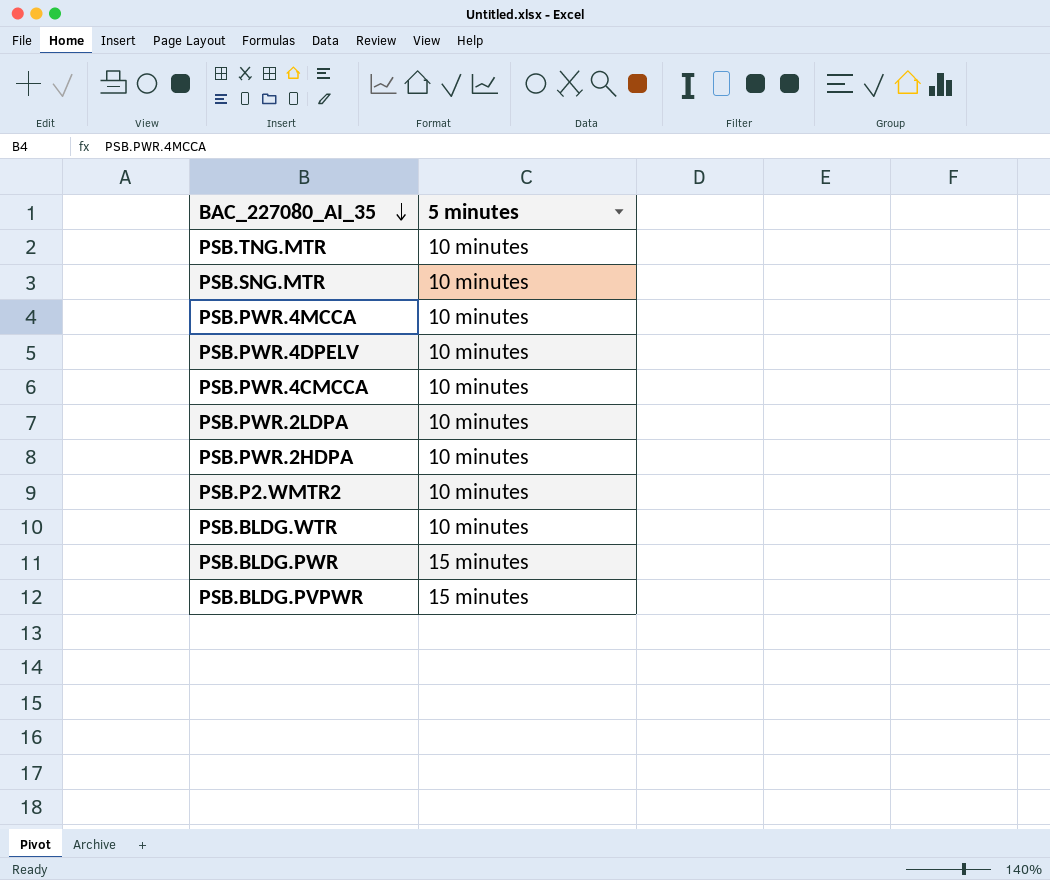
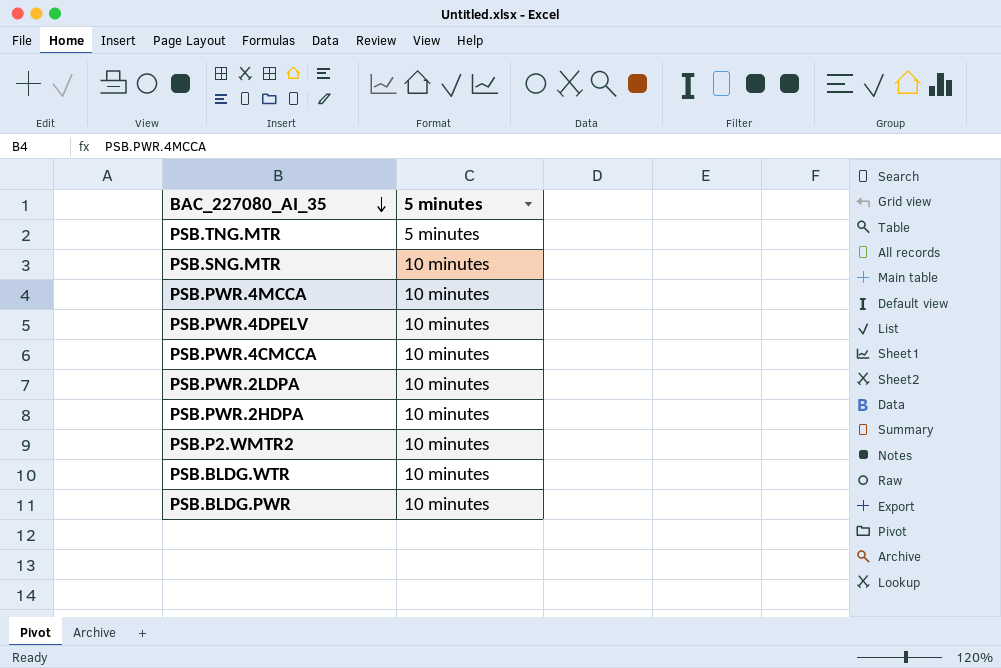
row PSB.BLDG.PVPWR: 15 minutes -> none
PSB.TNG.MTR | 5 minutes: 10 minutes -> 5 minutes
PSB.BLDG.PWR | 5 minutes: 15 minutes -> 10 minutes

